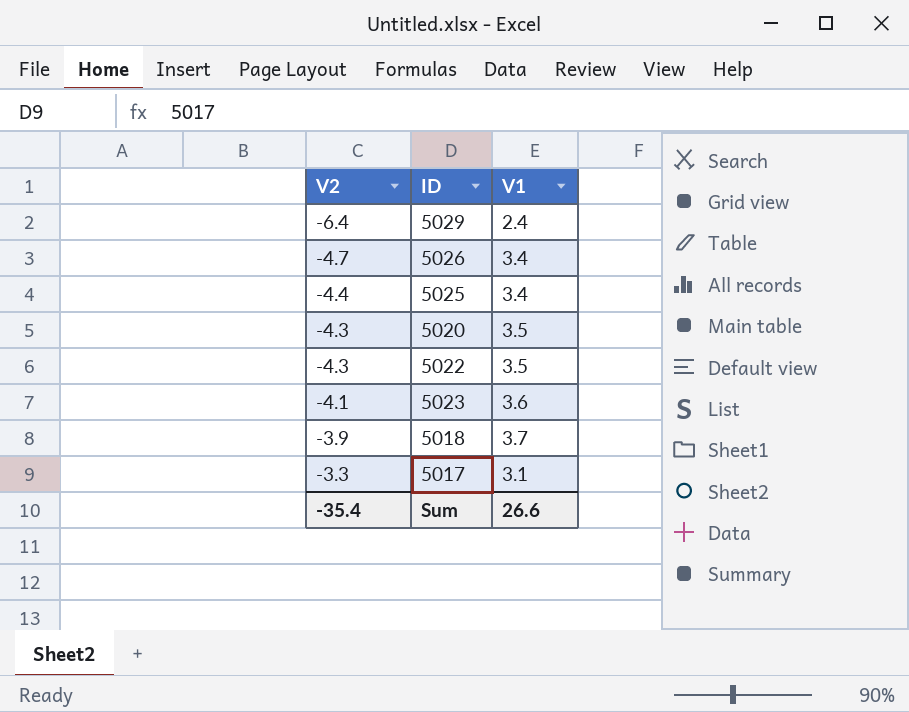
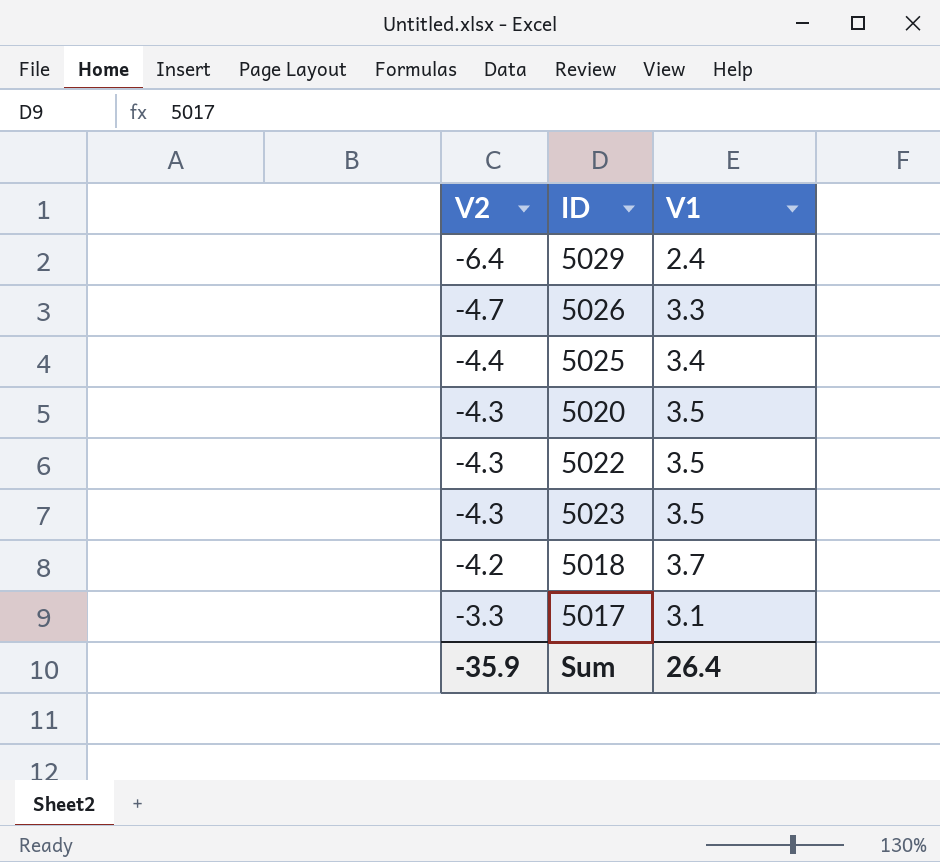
5026 | V1: 3.4 -> 3.3
5023 | V2: -4.1 -> -4.3
5023 | V1: 3.6 -> 3.5
5018 | V2: -3.9 -> -4.2
Sum | V2: -35.4 -> -35.9
Sum | V1: 26.6 -> 26.4

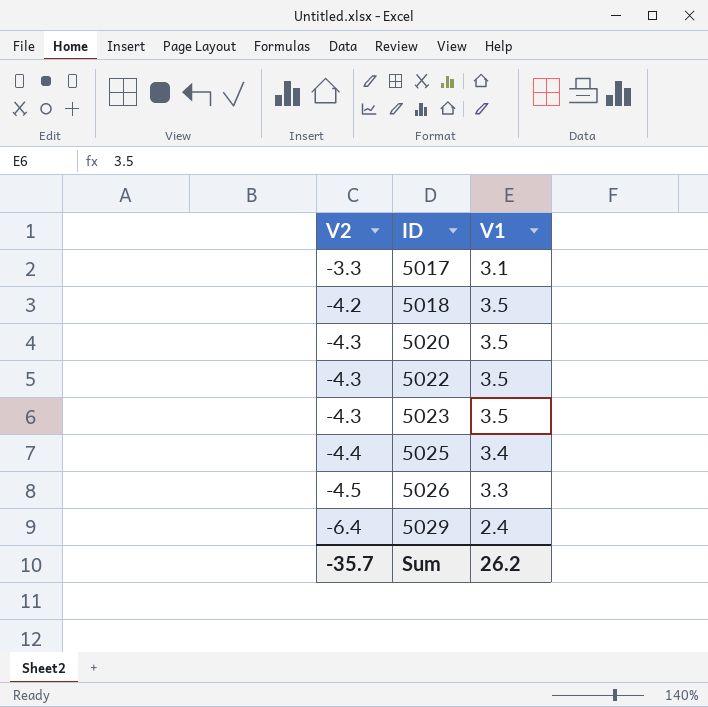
row order: V2 ascending -> V2 descending
5018 | V1: 3.7 -> 3.5
5026 | V2: -4.7 -> -4.5
Sum | V2: -35.9 -> -35.7
Sum | V1: 26.4 -> 26.2

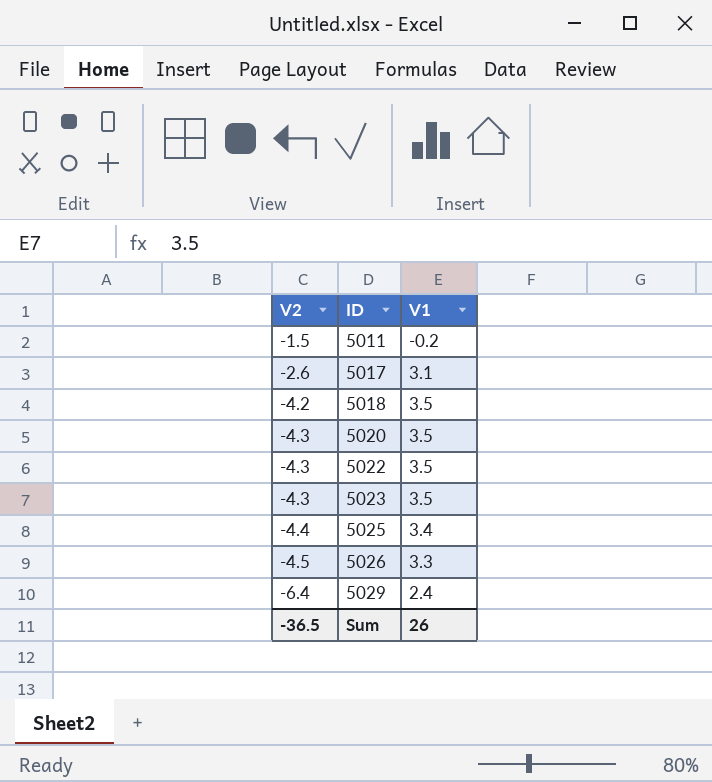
row 5011: none -> -1.5 | -0.2
5017 | V2: -3.3 -> -2.6
Sum | V2: -35.7 -> -36.5
Sum | V1: 26.2 -> 26

